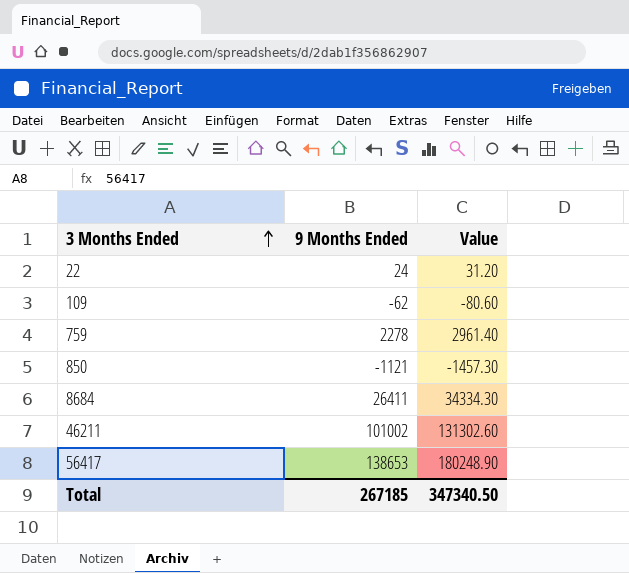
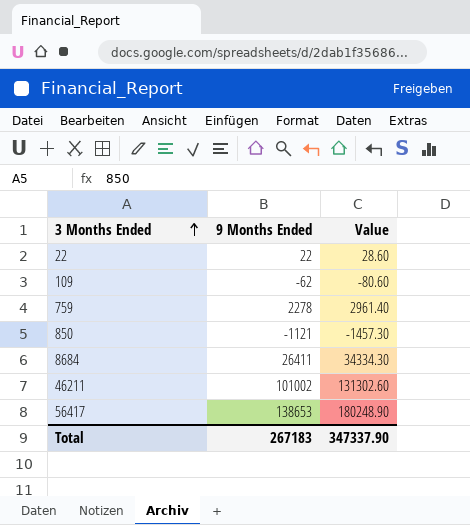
22 | 9 Months Ended: 24 -> 22
22 | Value: 31.20 -> 28.60
Total | 9 Months Ended: 267185 -> 267183
Total | Value: 347340.50 -> 347337.90

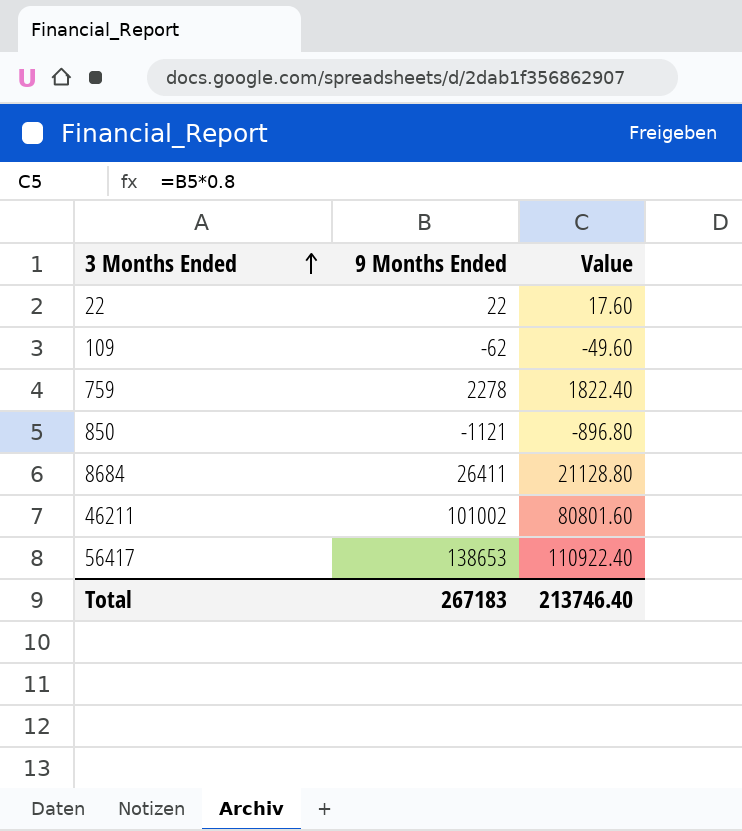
column Value | formula: [9 Months Ended] * 1.3 -> [9 Months Ended] * 0.8
Total | Value: 347337.90 -> 213746.40

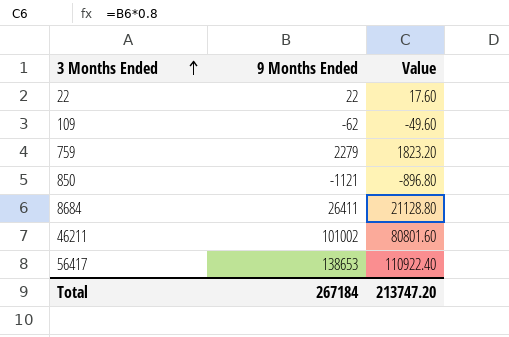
759 | 9 Months Ended: 2278 -> 2279
759 | Value: 1822.40 -> 1823.20
Total | 9 Months Ended: 267183 -> 267184
Total | Value: 213746.40 -> 213747.20

